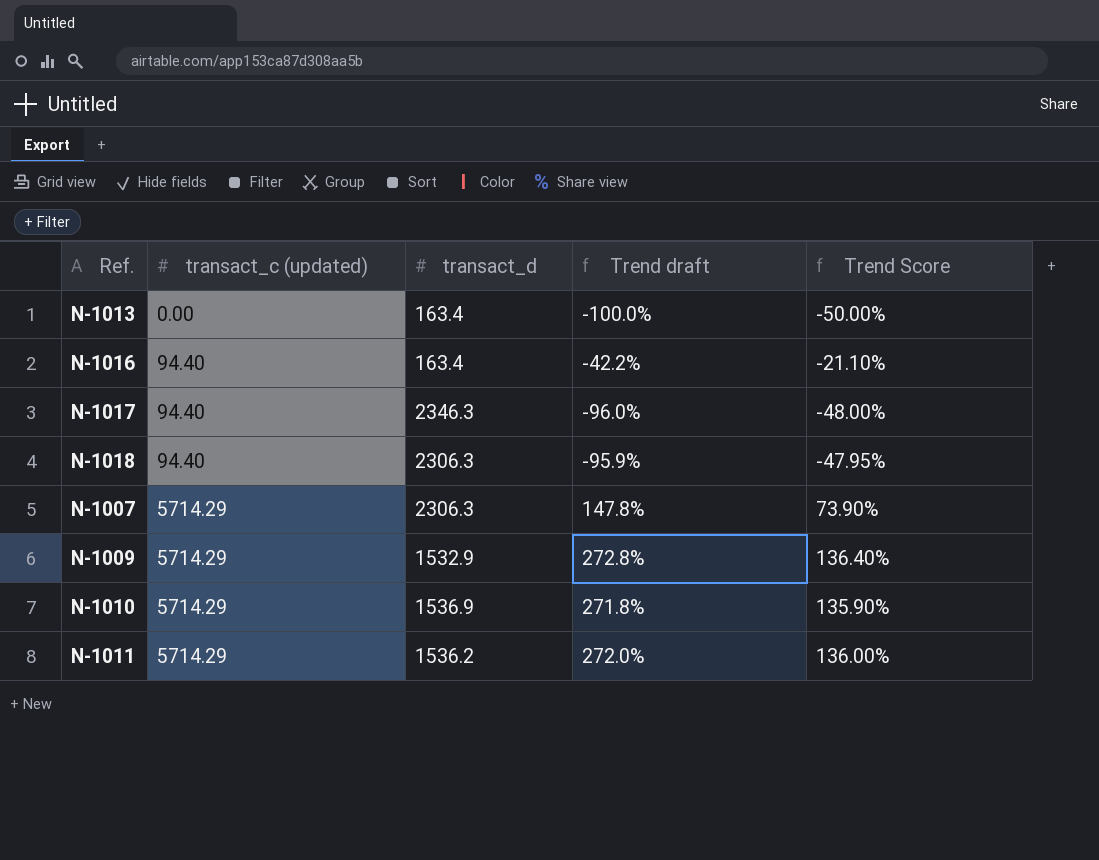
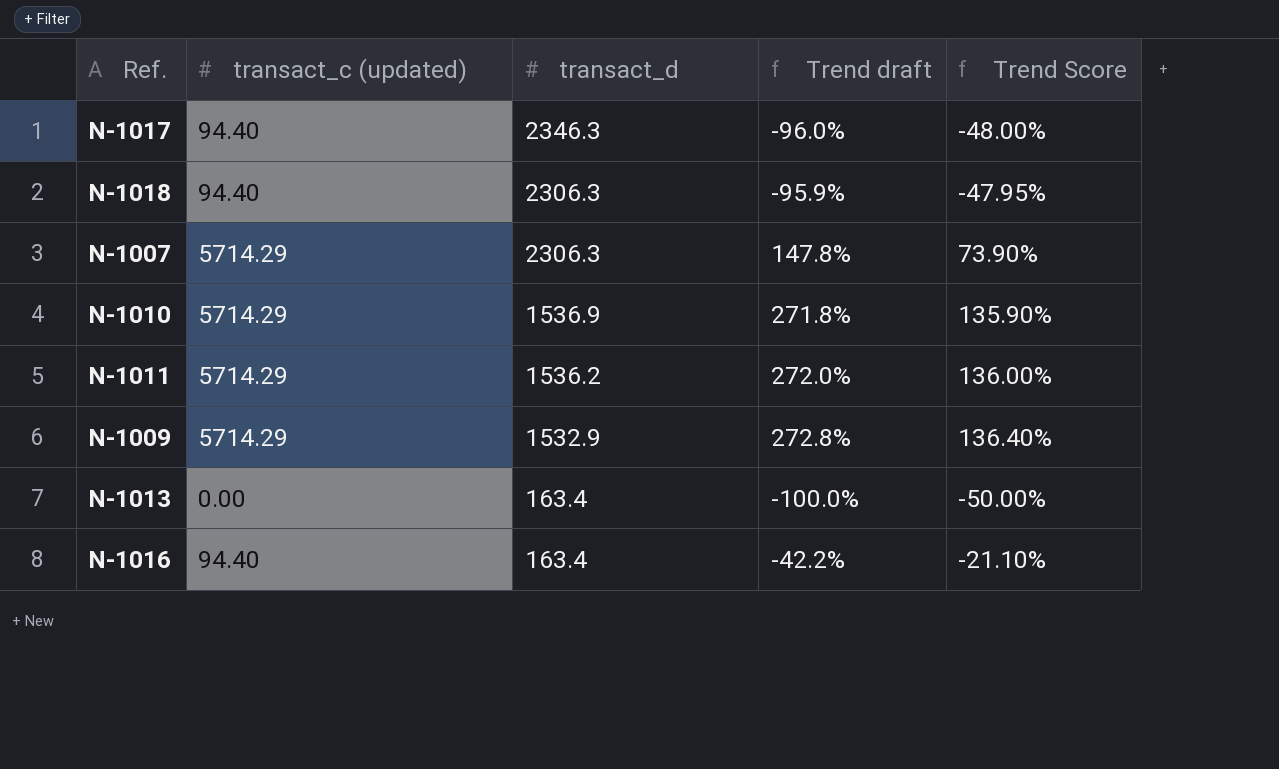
row order: transact_c (updated) ascending -> transact_d descending

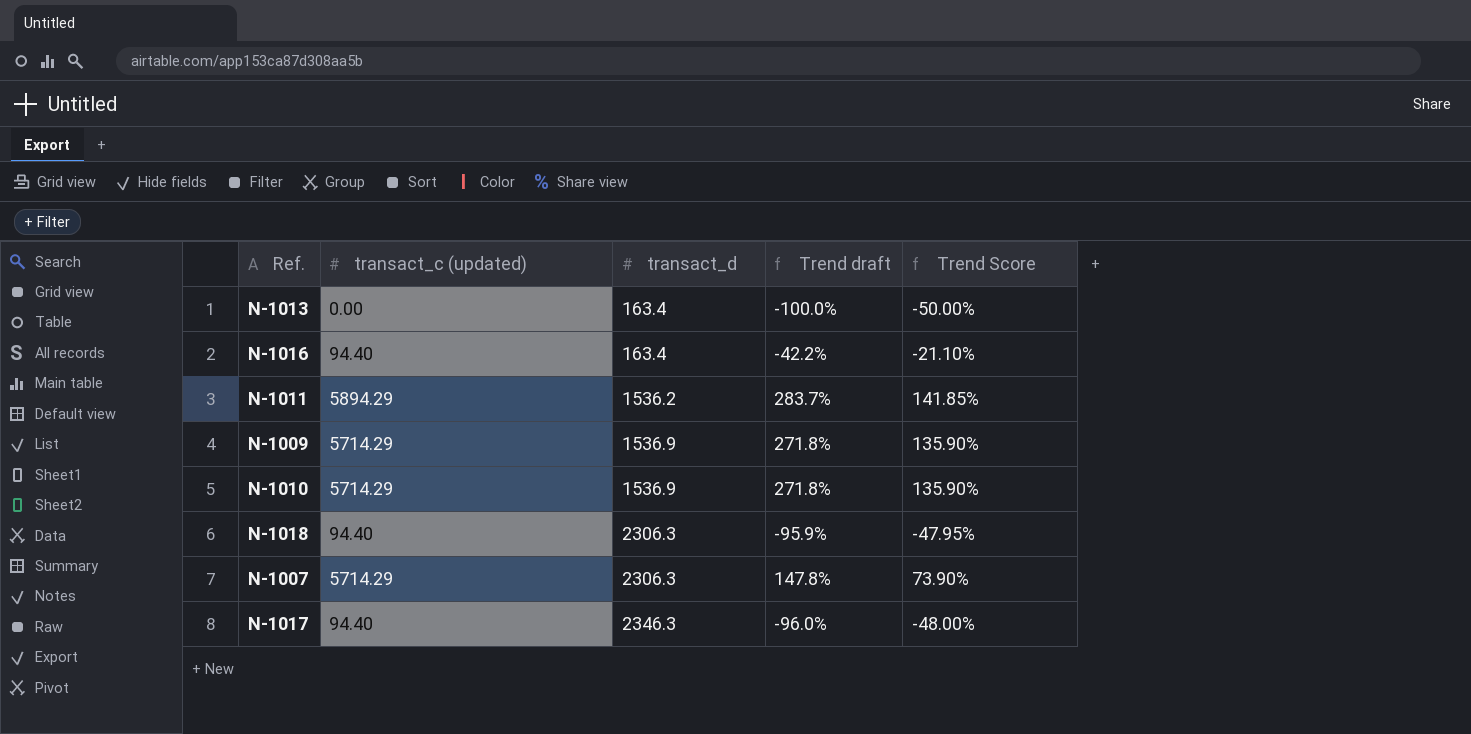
row order: transact_d descending -> transact_d ascending
N-1011 | transact_c (updated): 5714.29 -> 5894.29
N-1011 | Trend draft: 272.0% -> 283.7%
N-1011 | Trend Score: 136.00% -> 141.85%
N-1009 | transact_d: 1532.9 -> 1536.9
N-1009 | Trend draft: 272.8% -> 271.8%
N-1009 | Trend Score: 136.40% -> 135.90%

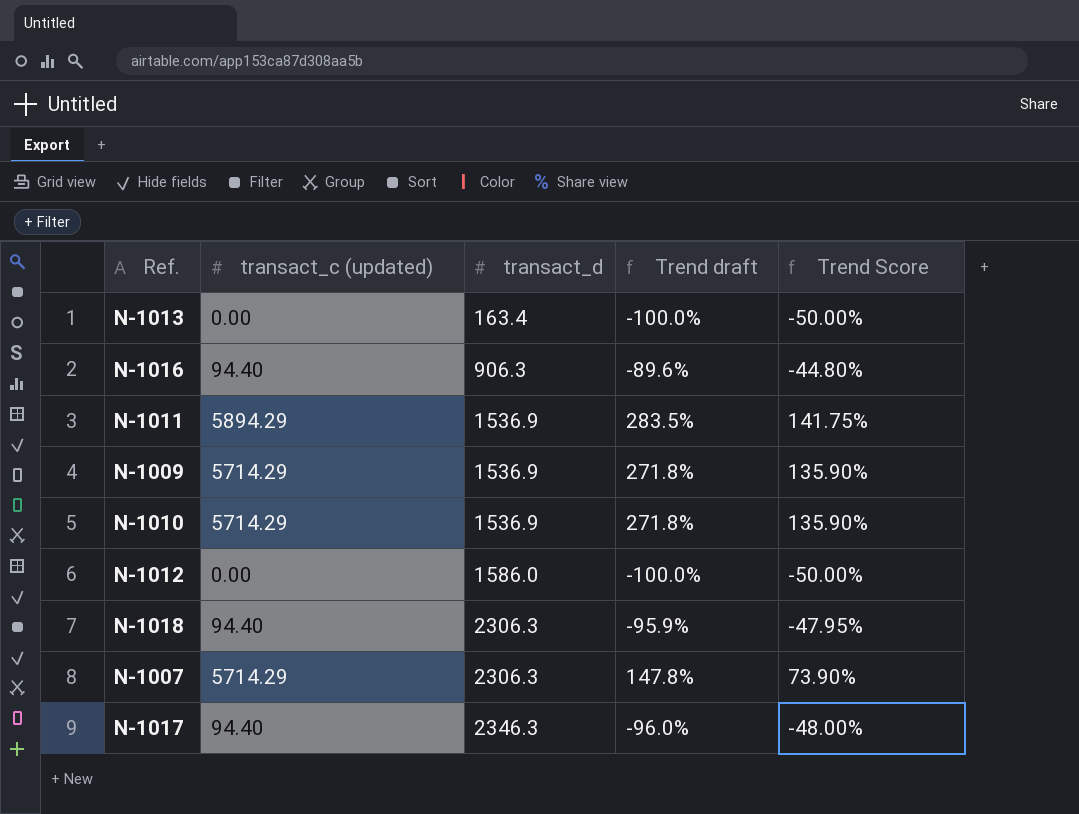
N-1016 | transact_d: 163.4 -> 906.3
N-1016 | Trend draft: -42.2% -> -89.6%
N-1016 | Trend Score: -21.10% -> -44.80%
N-1011 | transact_d: 1536.2 -> 1536.9
N-1011 | Trend draft: 283.7% -> 283.5%
N-1011 | Trend Score: 141.85% -> 141.75%
row N-1012: none -> 0.00 | 1586.0 | -100.0% | -50.00%

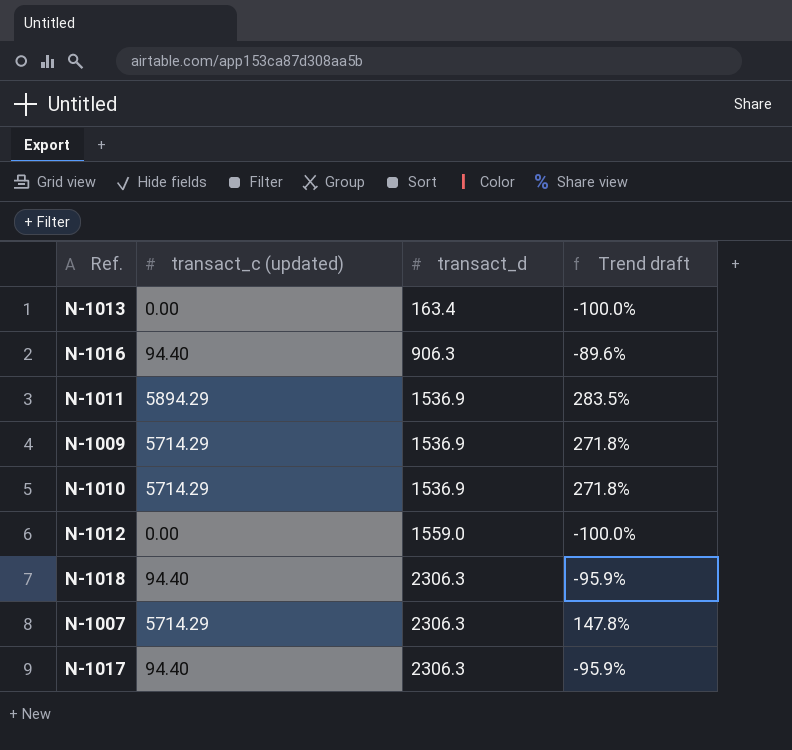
column Trend Score | formula: [Trend draft] * 0.5 -> none
N-1012 | transact_d: 1586.0 -> 1559.0
N-1017 | transact_d: 2346.3 -> 2306.3
N-1017 | Trend draft: -96.0% -> -95.9%

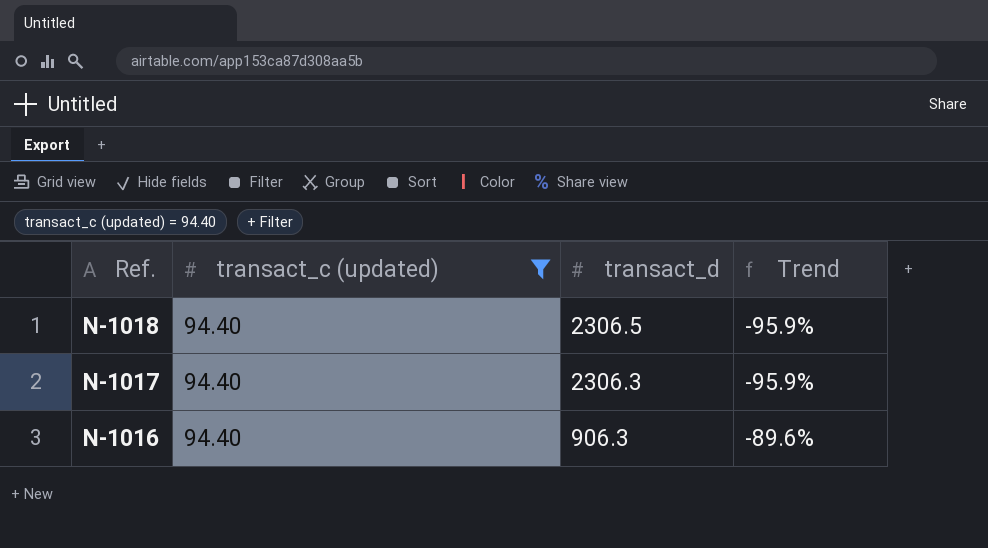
filter: none -> transact_c (updated) = 94.40
row order: transact_d ascending -> Ref. descending
column name: Trend draft -> Trend
N-1018 | transact_d: 2306.3 -> 2306.5

